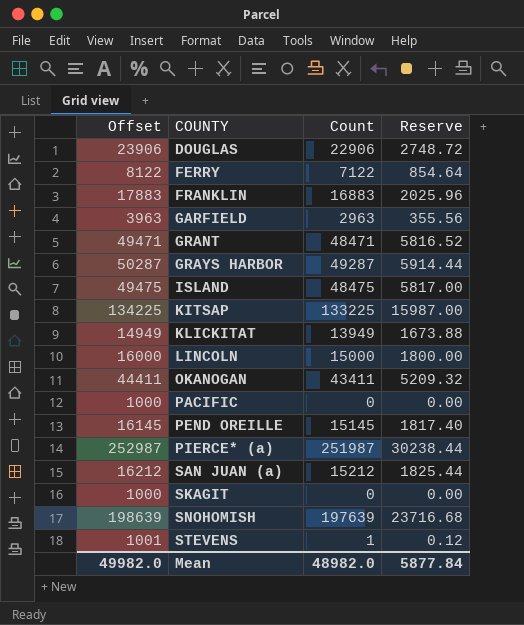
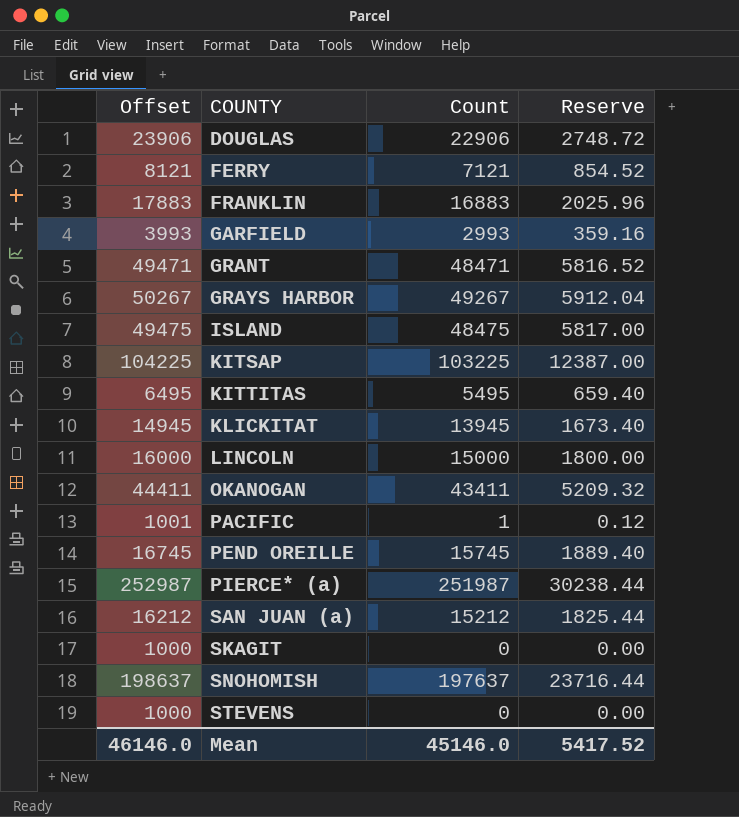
FERRY | Offset: 8122 -> 8121
FERRY | Count: 7122 -> 7121
FERRY | Reserve: 854.64 -> 854.52
GARFIELD | Offset: 3963 -> 3993
GARFIELD | Count: 2963 -> 2993
GARFIELD | Reserve: 355.56 -> 359.16
GRAYS HARBOR | Offset: 50287 -> 50267
GRAYS HARBOR | Count: 49287 -> 49267
GRAYS HARBOR | Reserve: 5914.44 -> 5912.04
KITSAP | Offset: 134225 -> 104225
KITSAP | Count: 133225 -> 103225
KITSAP | Reserve: 15987.00 -> 12387.00
row KITTITAS: none -> 6495 | 5495 | 659.40
KLICKITAT | Offset: 14949 -> 14945
KLICKITAT | Count: 13949 -> 13945
KLICKITAT | Reserve: 1673.88 -> 1673.40
PACIFIC | Offset: 1000 -> 1001
PACIFIC | Count: 0 -> 1
PACIFIC | Reserve: 0.00 -> 0.12
PEND OREILLE | Offset: 16145 -> 16745
PEND OREILLE | Count: 15145 -> 15745
PEND OREILLE | Reserve: 1817.40 -> 1889.40
SNOHOMISH | Offset: 198639 -> 198637
SNOHOMISH | Count: 197639 -> 197637
SNOHOMISH | Reserve: 23716.68 -> 23716.44
STEVENS | Offset: 1001 -> 1000
STEVENS | Count: 1 -> 0
STEVENS | Reserve: 0.12 -> 0.00
Mean | Offset: 49982.0 -> 46146.0
Mean | Count: 48982.0 -> 45146.0
Mean | Reserve: 5877.84 -> 5417.52

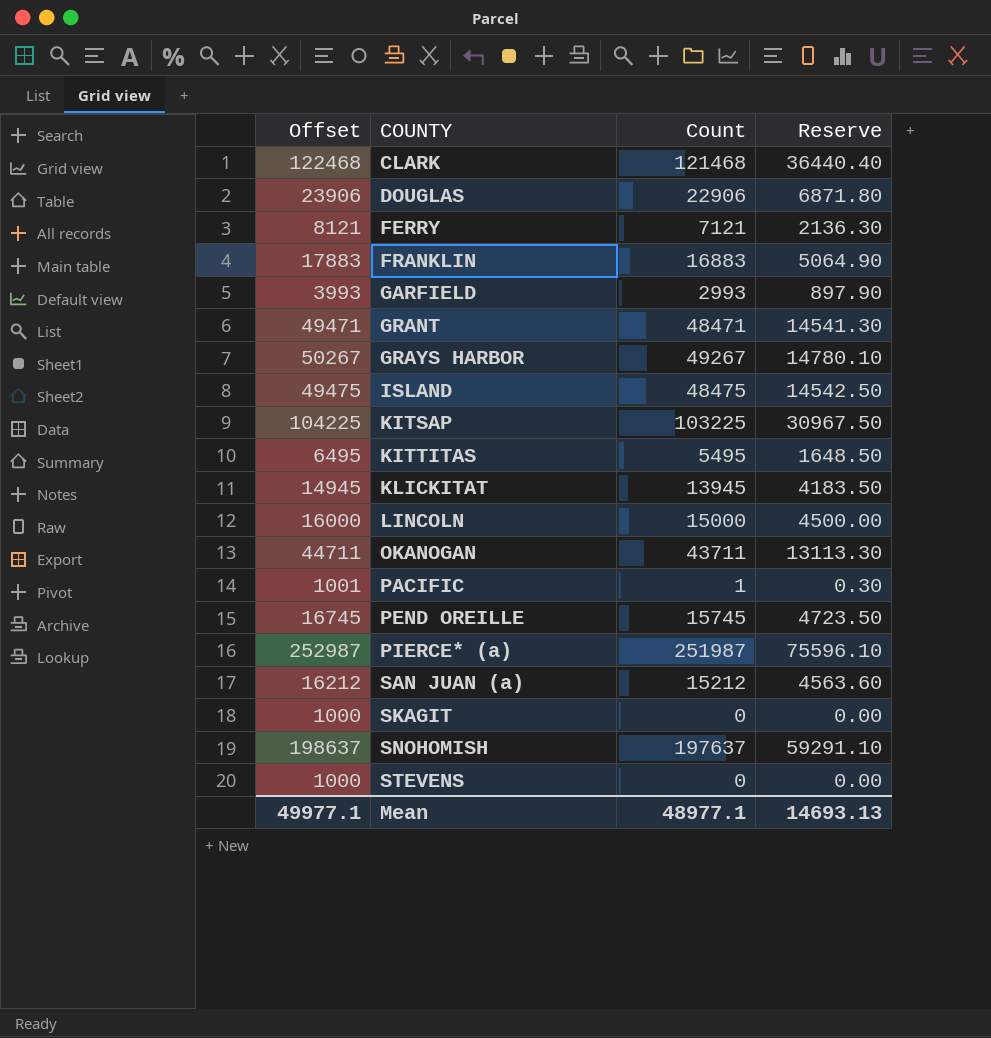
column Reserve | formula: [Count] * 0.12 -> [Count] * 0.3
row CLARK: none -> 122468 | 121468 | 36440.40
OKANOGAN | Offset: 44411 -> 44711
OKANOGAN | Count: 43411 -> 43711
Mean | Offset: 46146.0 -> 49977.1
Mean | Count: 45146.0 -> 48977.1
Mean | Reserve: 5417.52 -> 14693.13

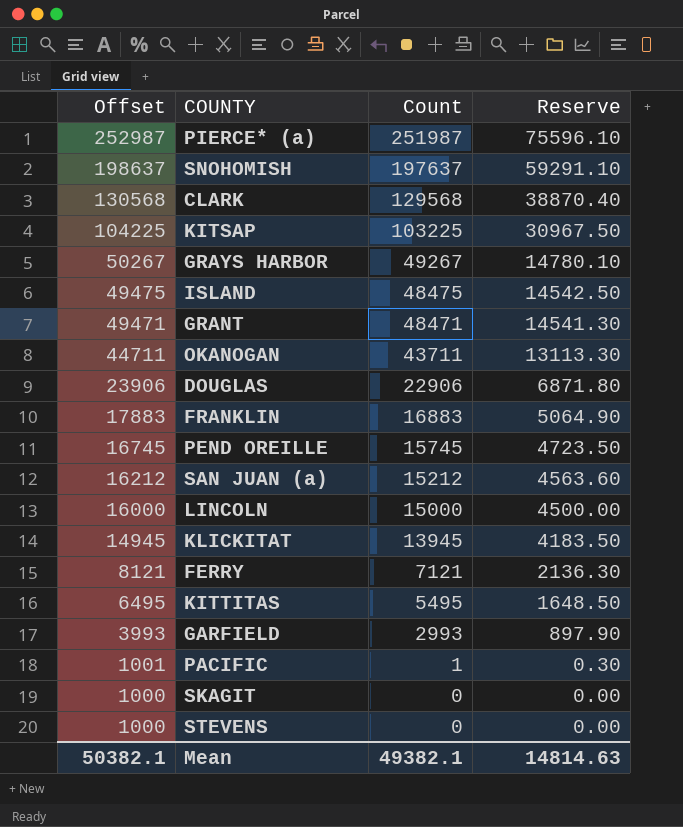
row order: COUNTY ascending -> Offset descending
CLARK | Offset: 122468 -> 130568
CLARK | Count: 121468 -> 129568
CLARK | Reserve: 36440.40 -> 38870.40
Mean | Offset: 49977.1 -> 50382.1
Mean | Count: 48977.1 -> 49382.1
Mean | Reserve: 14693.13 -> 14814.63

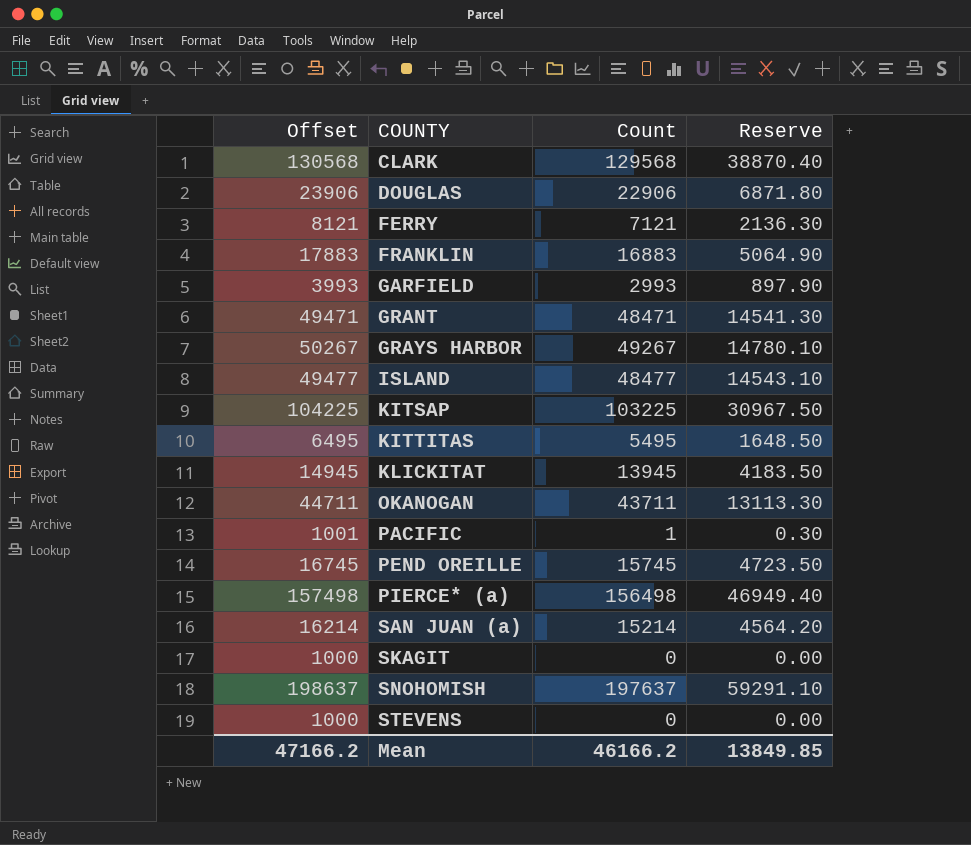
row order: Offset descending -> COUNTY ascending
row LINCOLN: 16000 | 15000 | 4500.00 -> none
ISLAND | Offset: 49475 -> 49477
ISLAND | Count: 48475 -> 48477
ISLAND | Reserve: 14542.50 -> 14543.10
PIERCE* (a) | Offset: 252987 -> 157498
PIERCE* (a) | Count: 251987 -> 156498
PIERCE* (a) | Reserve: 75596.10 -> 46949.40
SAN JUAN (a) | Offset: 16212 -> 16214
SAN JUAN (a) | Count: 15212 -> 15214
SAN JUAN (a) | Reserve: 4563.60 -> 4564.20
Mean | Offset: 50382.1 -> 47166.2
Mean | Count: 49382.1 -> 46166.2
Mean | Reserve: 14814.63 -> 13849.85

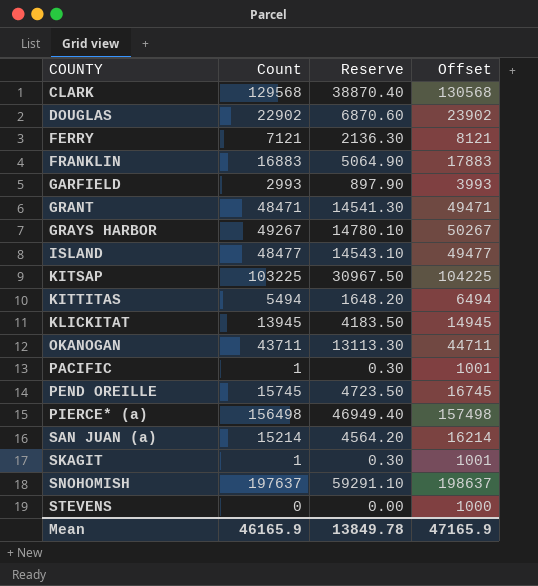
column Offset | position: 1 -> 4
DOUGLAS | Count: 22906 -> 22902
DOUGLAS | Reserve: 6871.80 -> 6870.60
DOUGLAS | Offset: 23906 -> 23902
KITTITAS | Count: 5495 -> 5494
KITTITAS | Reserve: 1648.50 -> 1648.20
KITTITAS | Offset: 6495 -> 6494
SKAGIT | Count: 0 -> 1
SKAGIT | Reserve: 0.00 -> 0.30
SKAGIT | Offset: 1000 -> 1001
Mean | Count: 46166.2 -> 46165.9
Mean | Reserve: 13849.85 -> 13849.78
Mean | Offset: 47166.2 -> 47165.9

